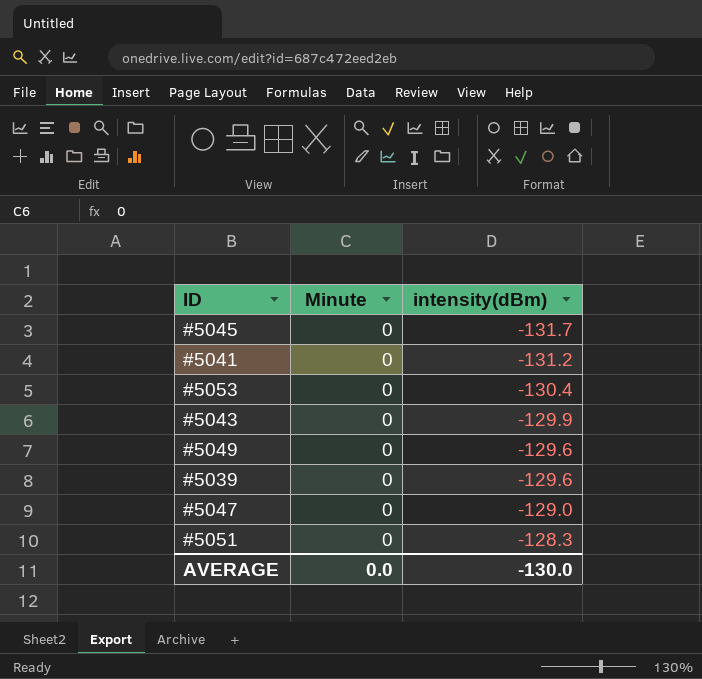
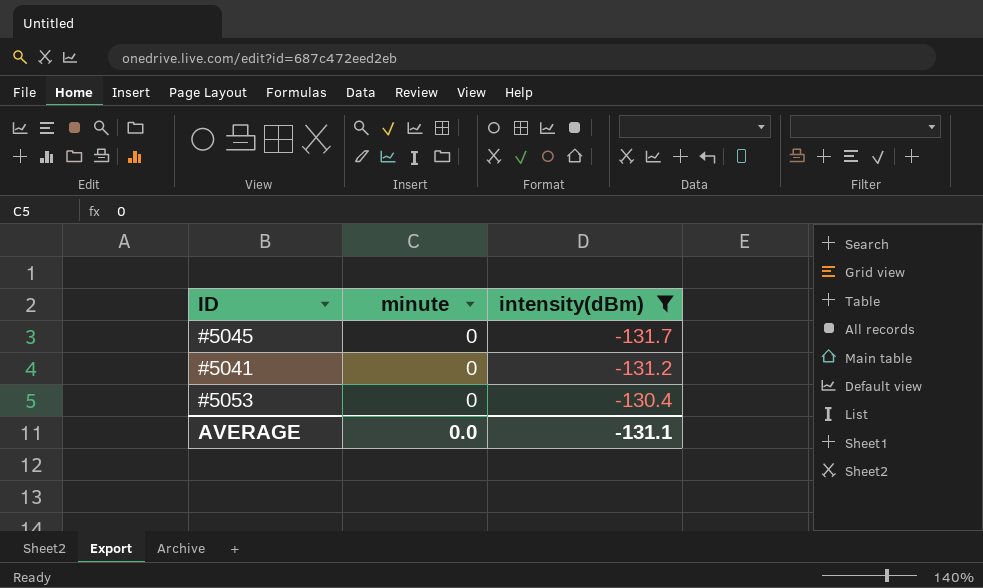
filter: none -> intensity(dBm) <= -130.4
column name: Minute -> minute
AVERAGE | intensity(dBm): -130.0 -> -131.1

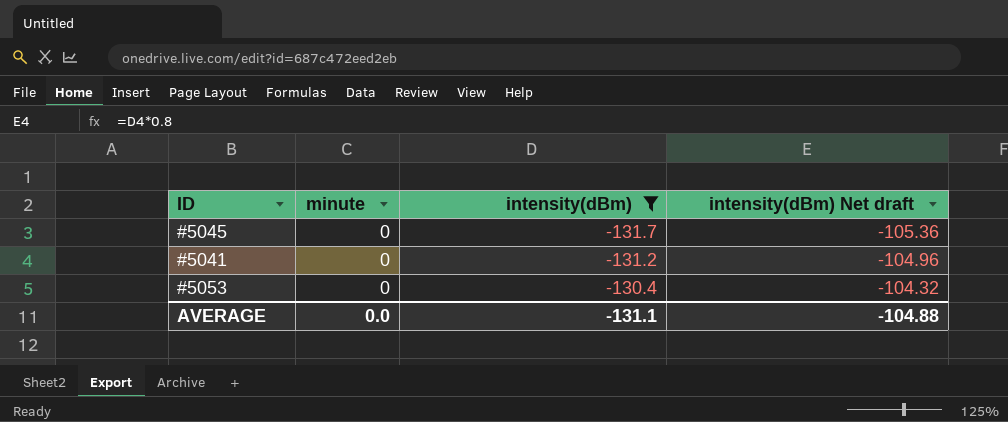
column intensity(dBm) Net draft | formula: none -> [intensity(dBm)] * 0.8

